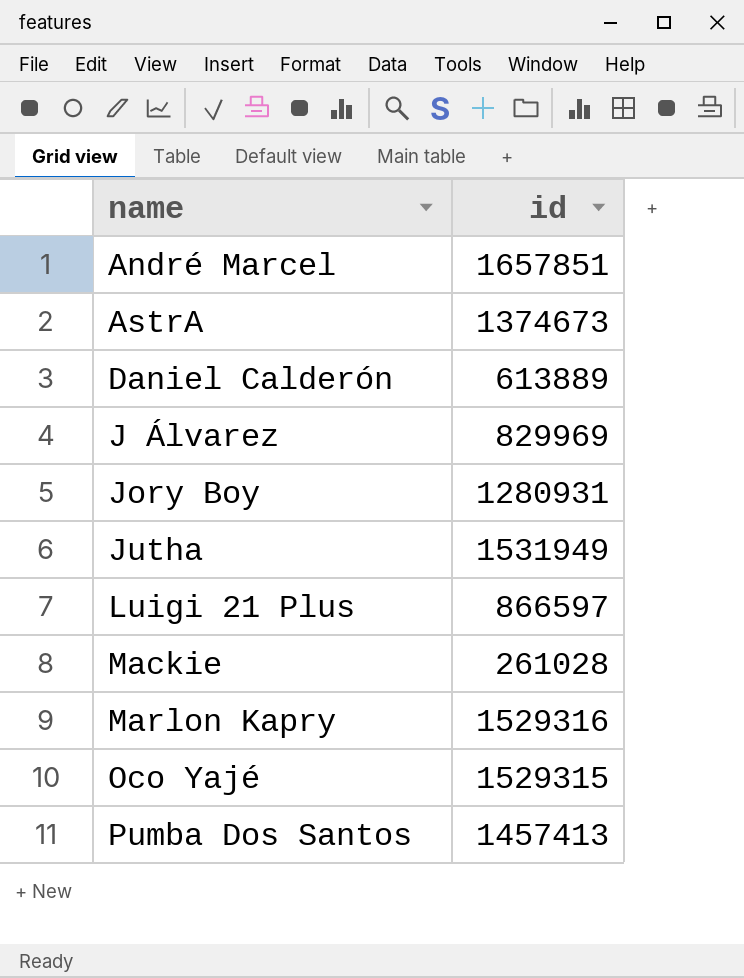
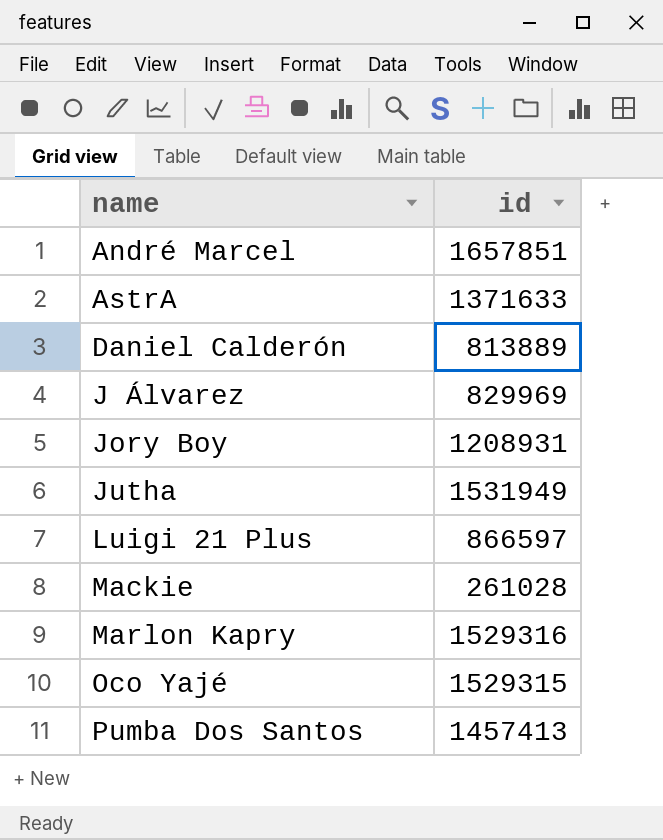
AstrA | id: 1374673 -> 1371633
Daniel Calderón | id: 613889 -> 813889
Jory Boy | id: 1280931 -> 1208931

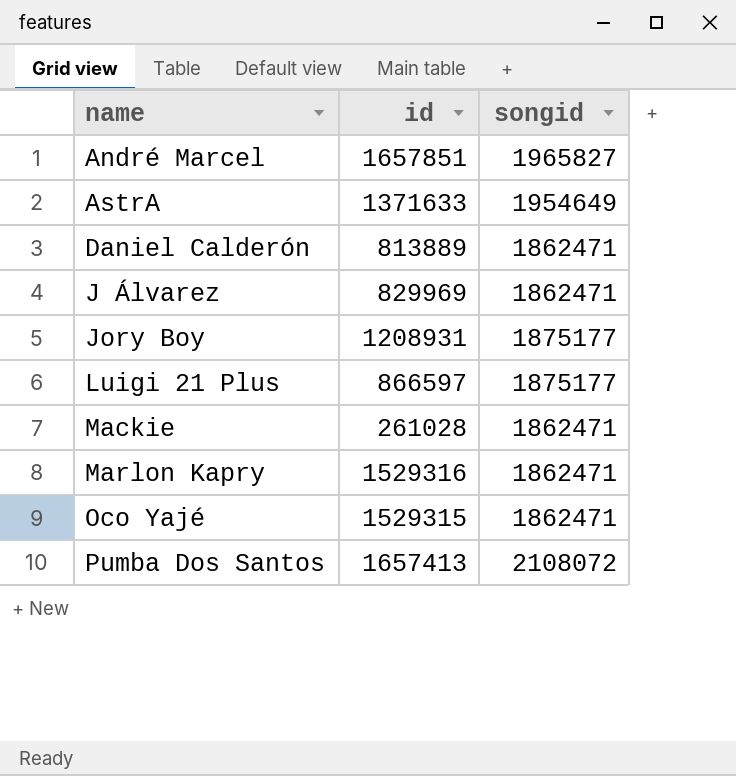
column songid | position: none -> 3
row Jutha: 1531949 -> none
Pumba Dos Santos | id: 1457413 -> 1657413

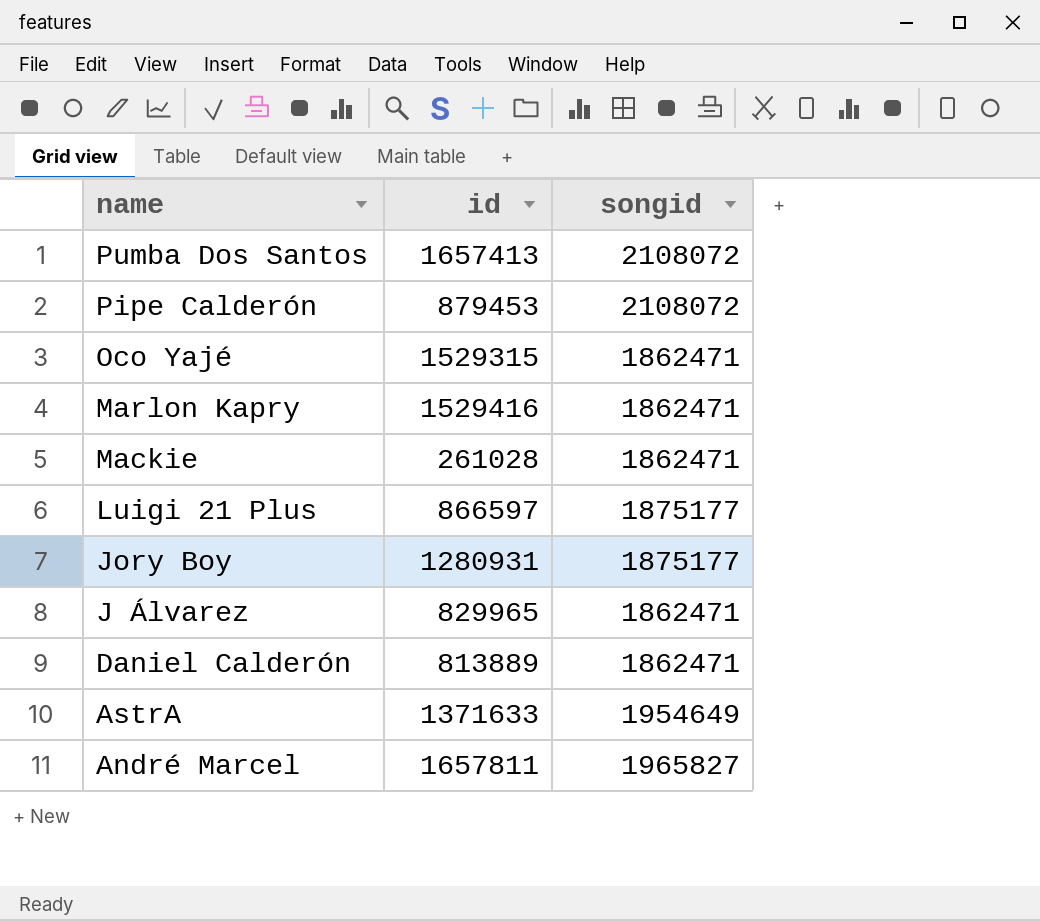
row order: name ascending -> name descending
row Pipe Calderón: none -> 879453 | 2108072
Marlon Kapry | id: 1529316 -> 1529416
Jory Boy | id: 1208931 -> 1280931
J Álvarez | id: 829969 -> 829965
André Marcel | id: 1657851 -> 1657811

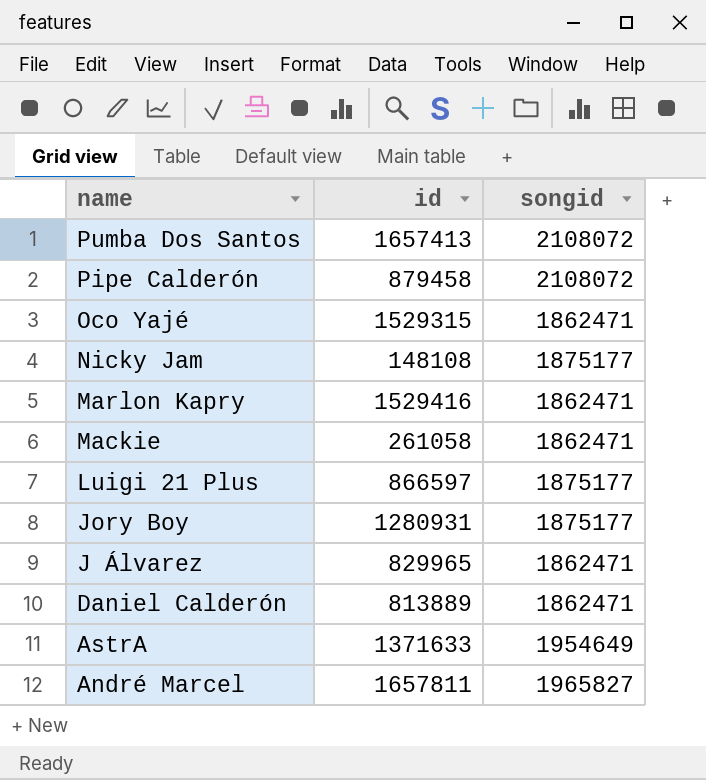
Pipe Calderón | id: 879453 -> 879458
row Nicky Jam: none -> 148108 | 1875177
Mackie | id: 261028 -> 261058

